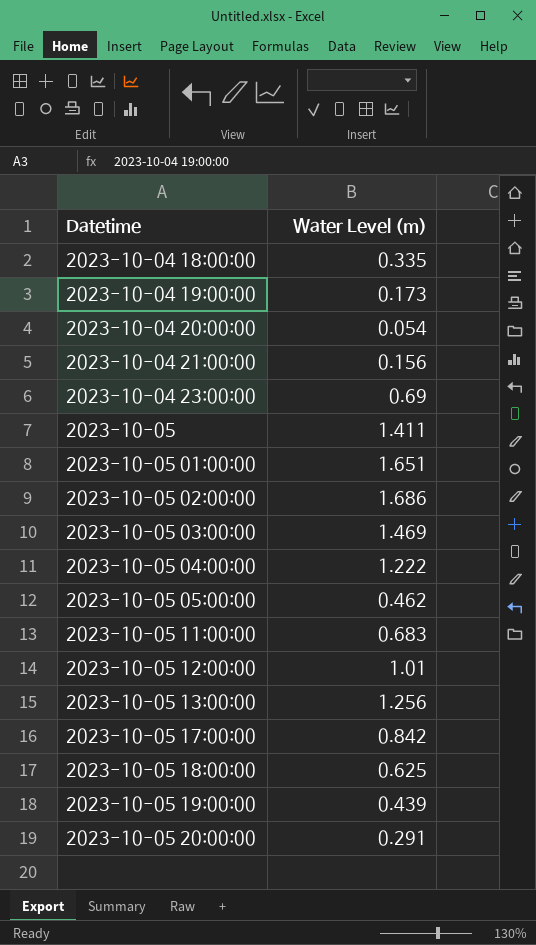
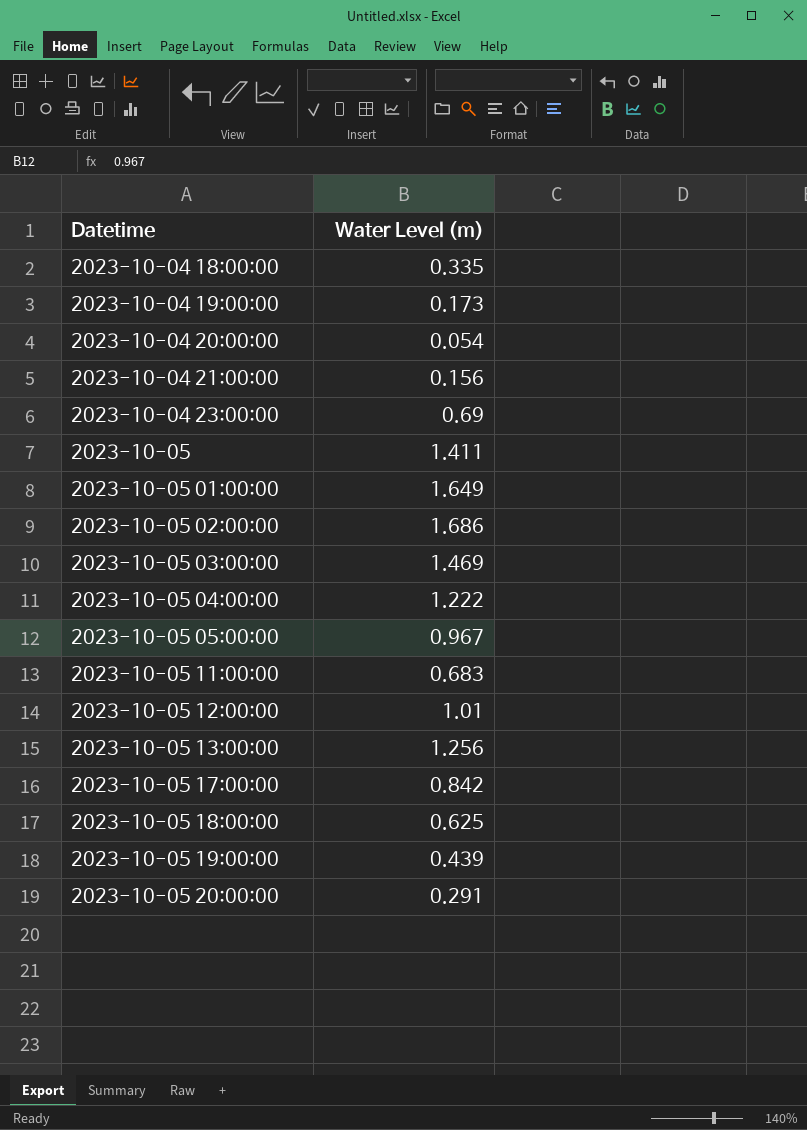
2023-10-05 01:00:00 | Water Level (m): 1.651 -> 1.649
2023-10-05 05:00:00 | Water Level (m): 0.462 -> 0.967

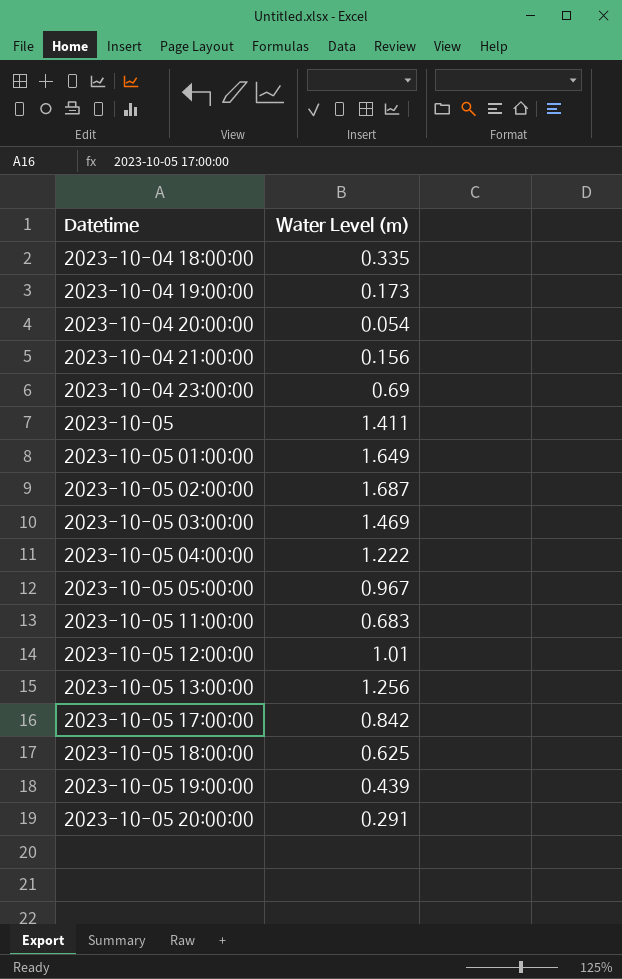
2023-10-05 02:00:00 | Water Level (m): 1.686 -> 1.687

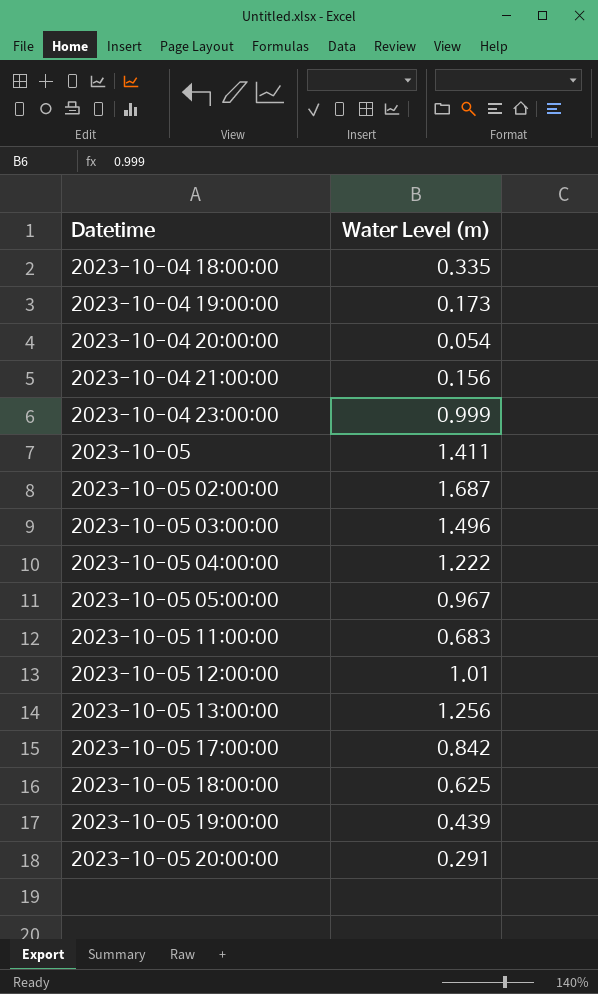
row 2023-10-05 01:00:00: 1.649 -> none
2023-10-04 23:00:00 | Water Level (m): 0.69 -> 0.999
2023-10-05 03:00:00 | Water Level (m): 1.469 -> 1.496

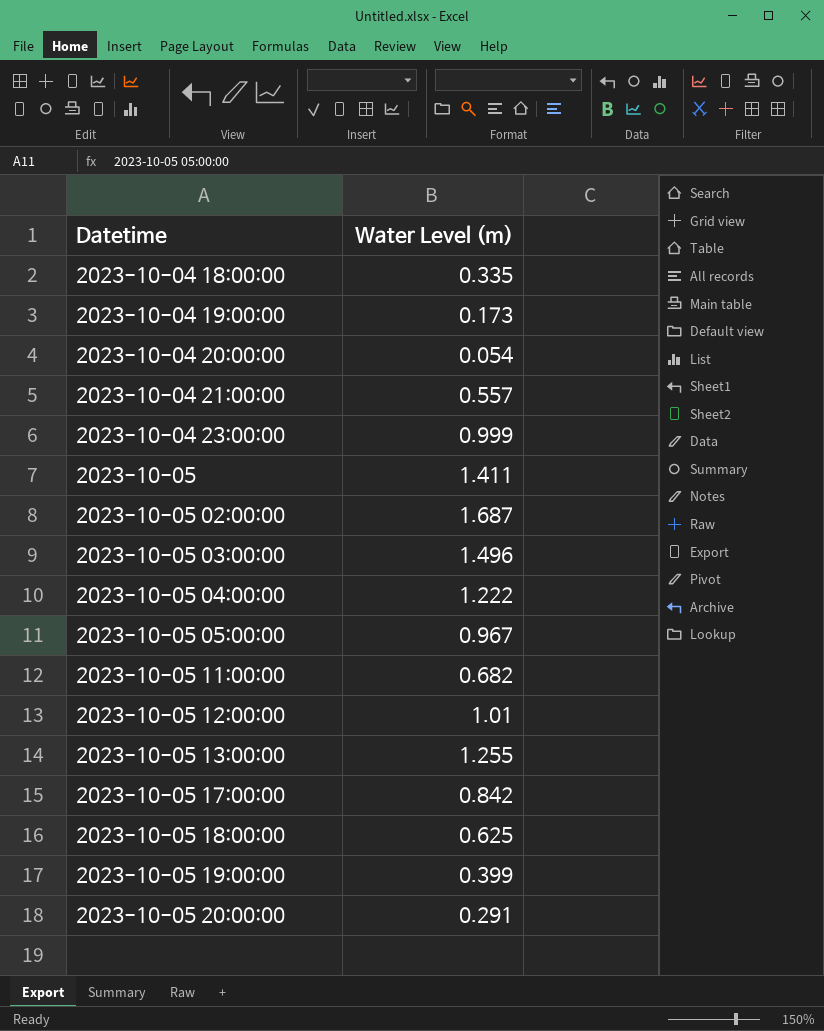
2023-10-04 21:00:00 | Water Level (m): 0.156 -> 0.557
2023-10-05 11:00:00 | Water Level (m): 0.683 -> 0.682
2023-10-05 13:00:00 | Water Level (m): 1.256 -> 1.255
2023-10-05 19:00:00 | Water Level (m): 0.439 -> 0.399

